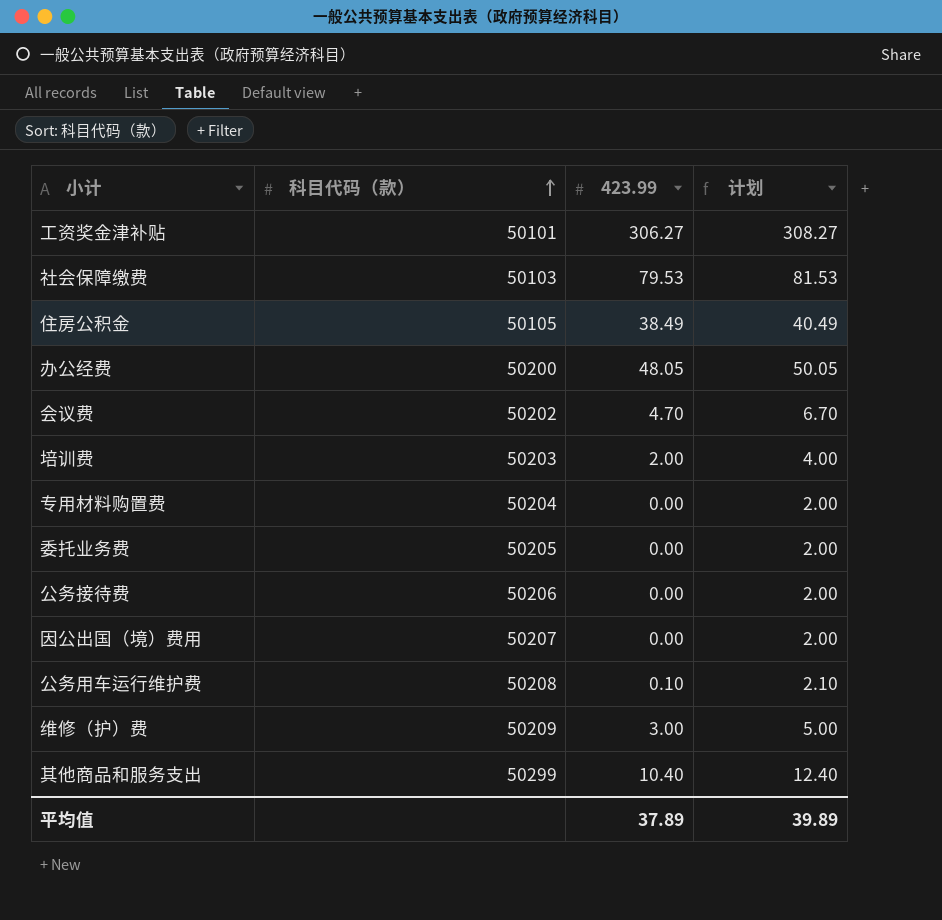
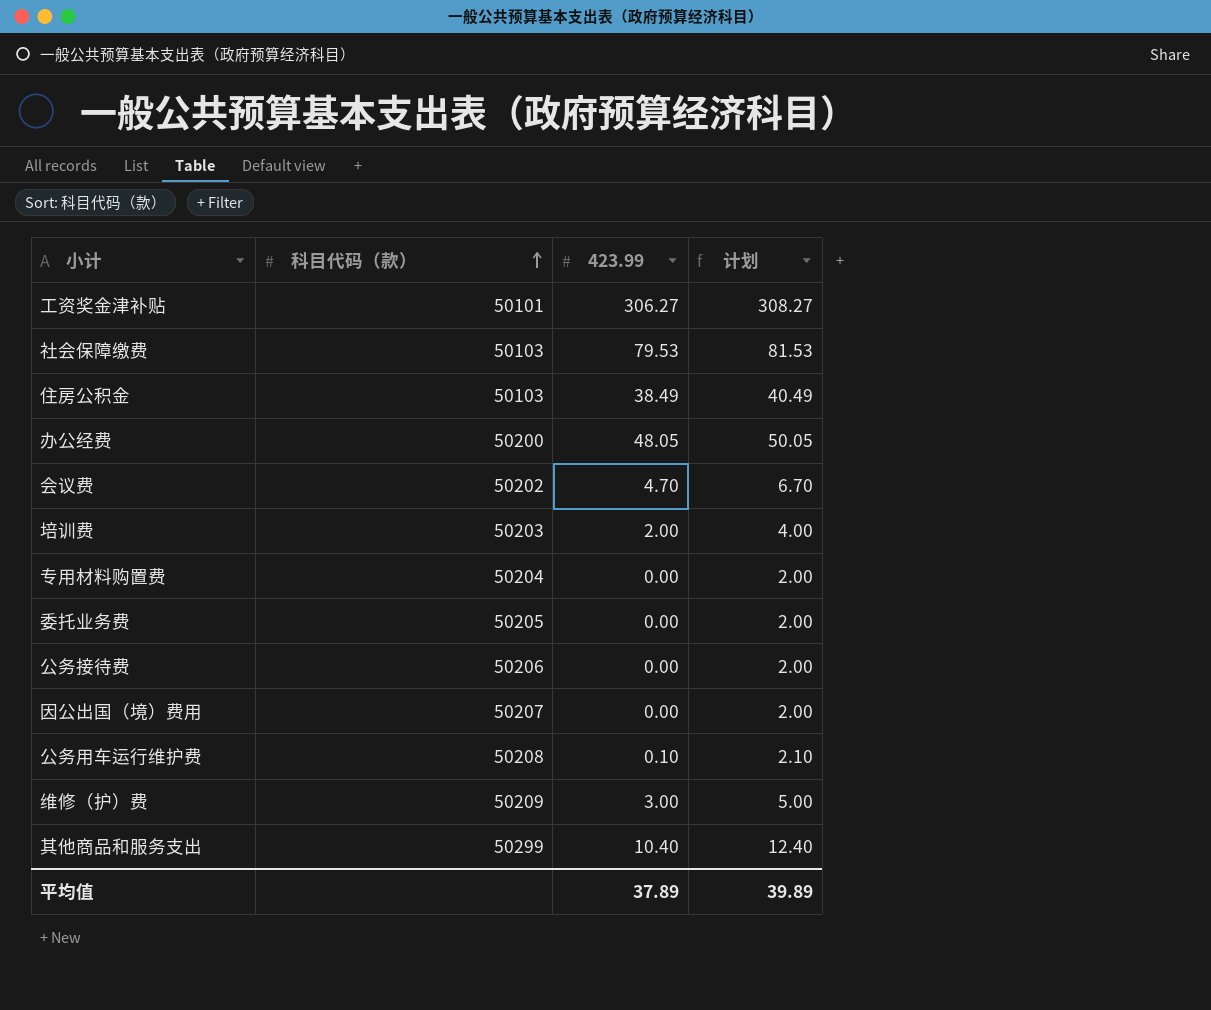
住房公积金 | 科目代码（款）: 50105 -> 50103

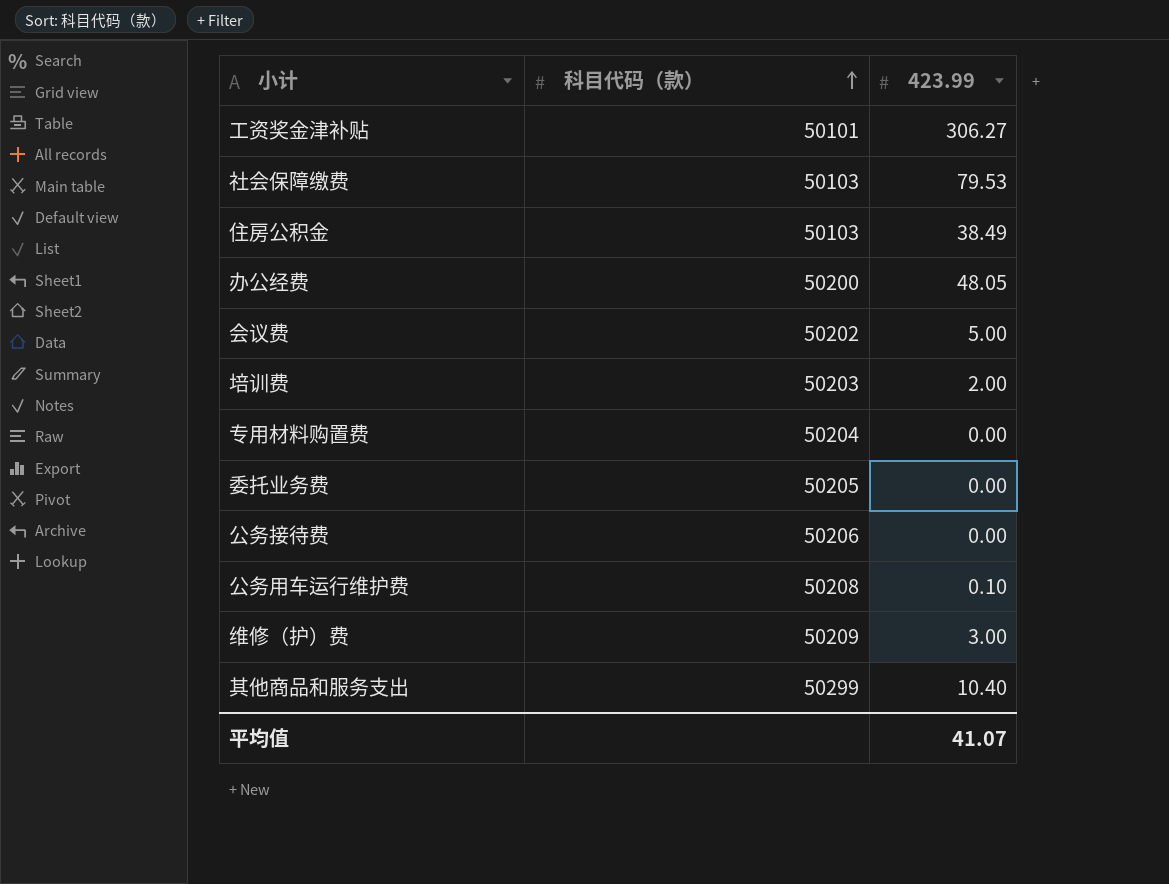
column 计划 | formula: [423.99] + 2 -> none
row 因公出国（境）费用: 50207 | 0.00 | 2.00 -> none
会议费 | 423.99: 4.70 -> 5.00
平均值 | 423.99: 37.89 -> 41.07

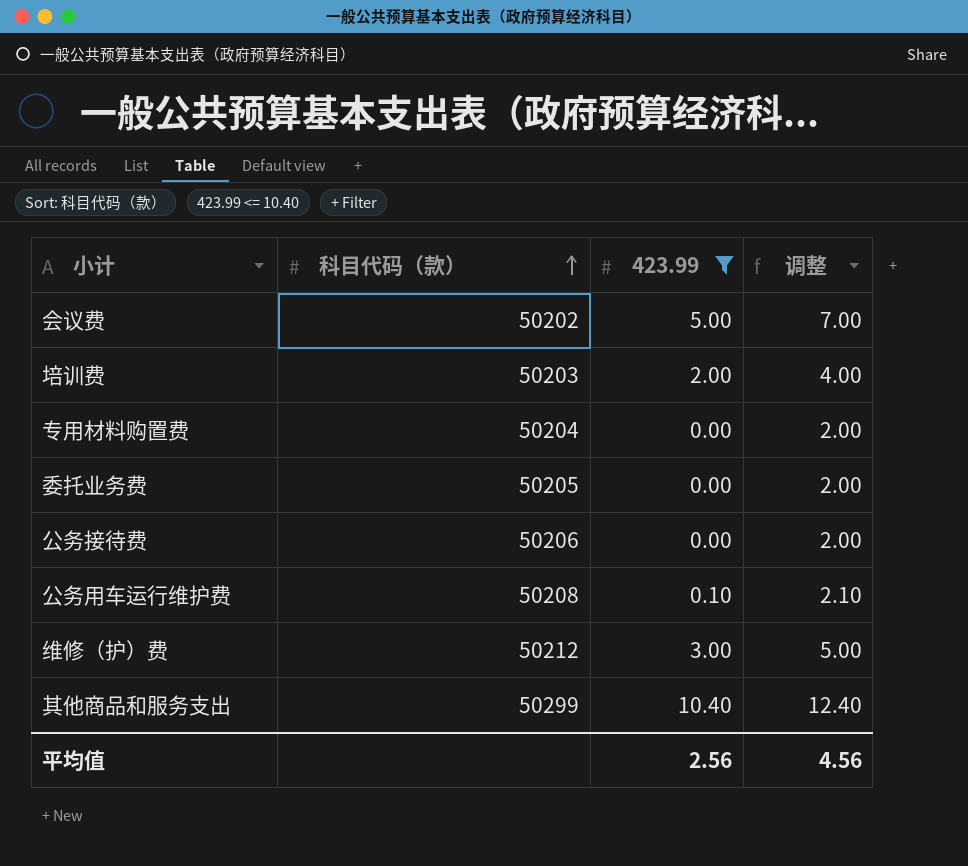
filter: none -> 423.99 <= 10.40
column 调整 | formula: none -> [423.99] + 2
维修（护）费 | 科目代码（款）: 50209 -> 50212
平均值 | 423.99: 41.07 -> 2.56

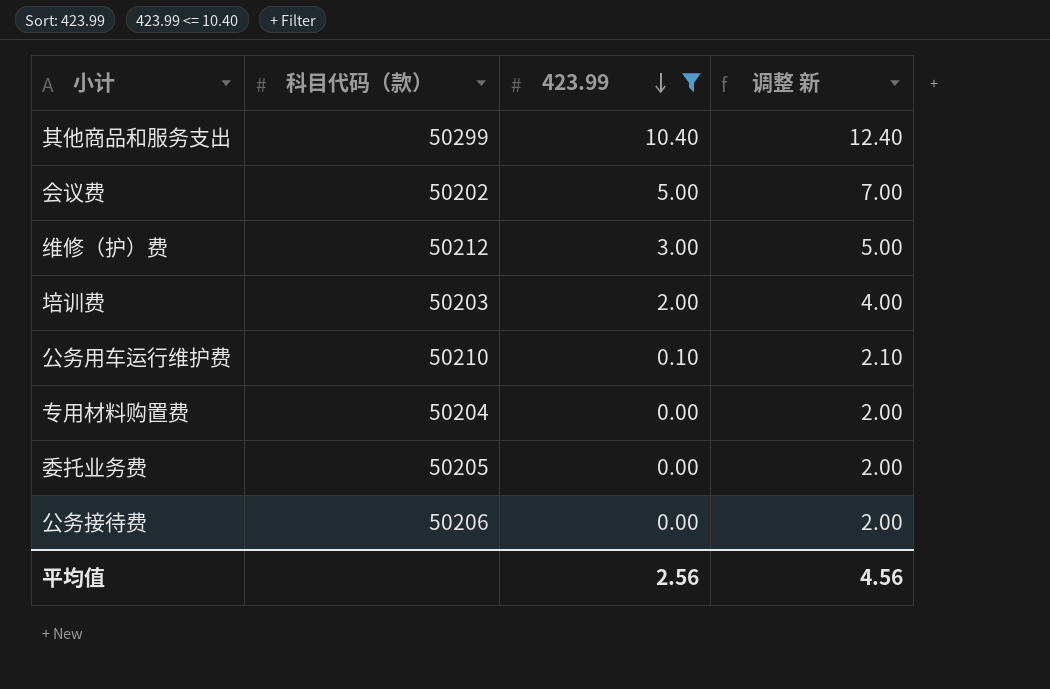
row order: 科目代码（款） ascending -> 423.99 descending
column name: 调整 -> 调整 新
公务用车运行维护费 | 科目代码（款）: 50208 -> 50210

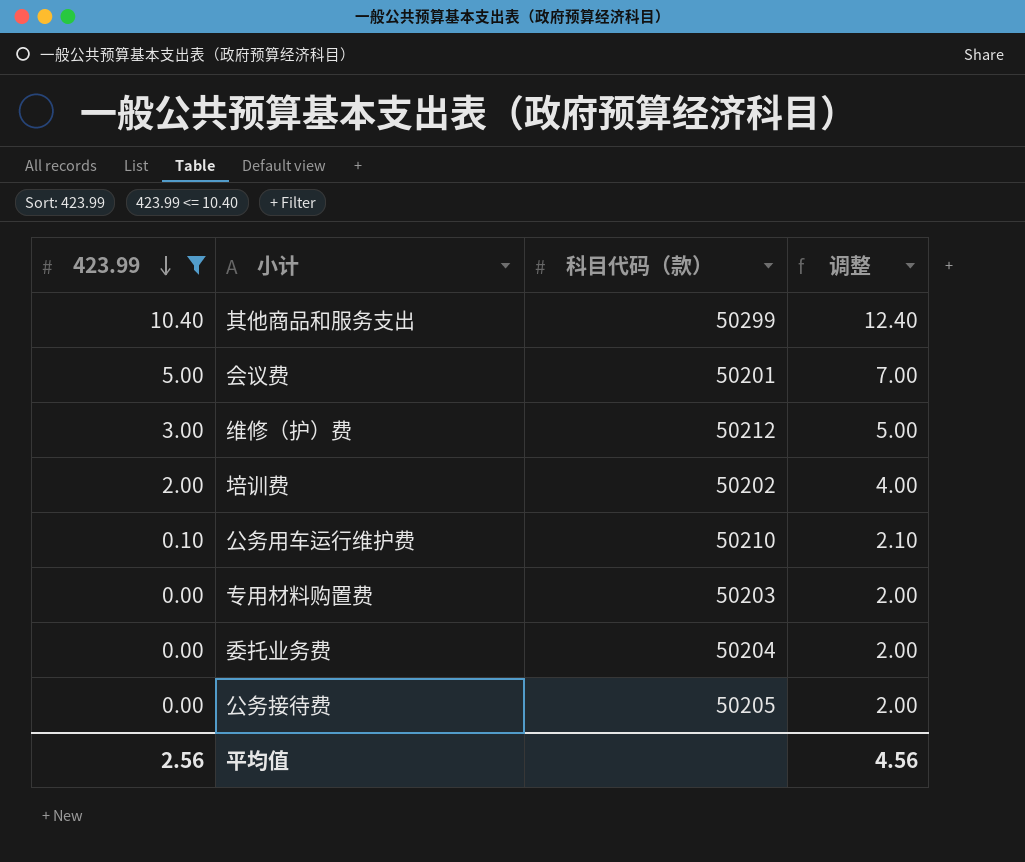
column 423.99 | position: 3 -> 1
column name: 调整 新 -> 调整
会议费 | 科目代码（款）: 50202 -> 50201
培训费 | 科目代码（款）: 50203 -> 50202
专用材料购置费 | 科目代码（款）: 50204 -> 50203
委托业务费 | 科目代码（款）: 50205 -> 50204
公务接待费 | 科目代码（款）: 50206 -> 50205

